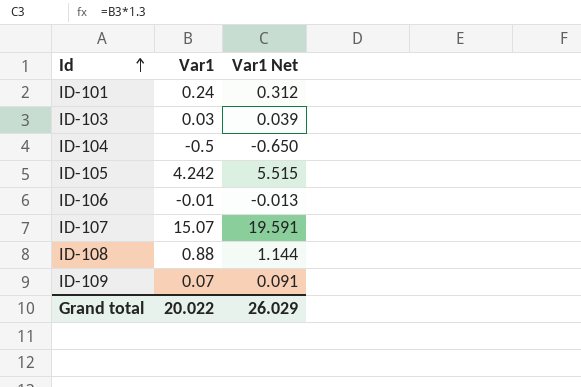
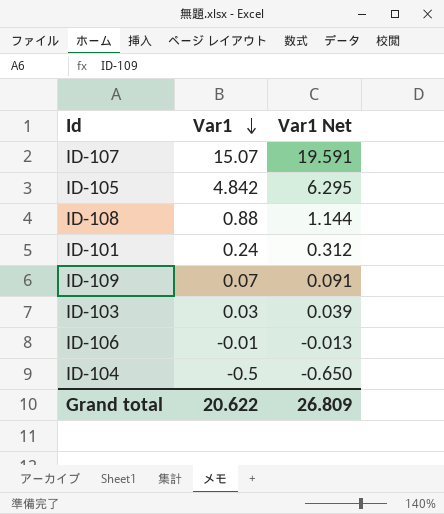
row order: Id ascending -> Var1 descending
ID-105 | Var1: 4.242 -> 4.842
ID-105 | Var1 Net: 5.515 -> 6.295
Grand total | Var1: 20.022 -> 20.622
Grand total | Var1 Net: 26.029 -> 26.809

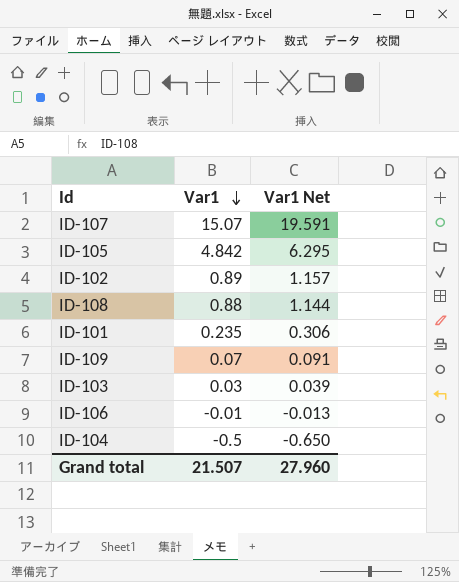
row ID-102: none -> 0.89 | 1.157
ID-101 | Var1: 0.24 -> 0.235
ID-101 | Var1 Net: 0.312 -> 0.306
Grand total | Var1: 20.622 -> 21.507
Grand total | Var1 Net: 26.809 -> 27.960

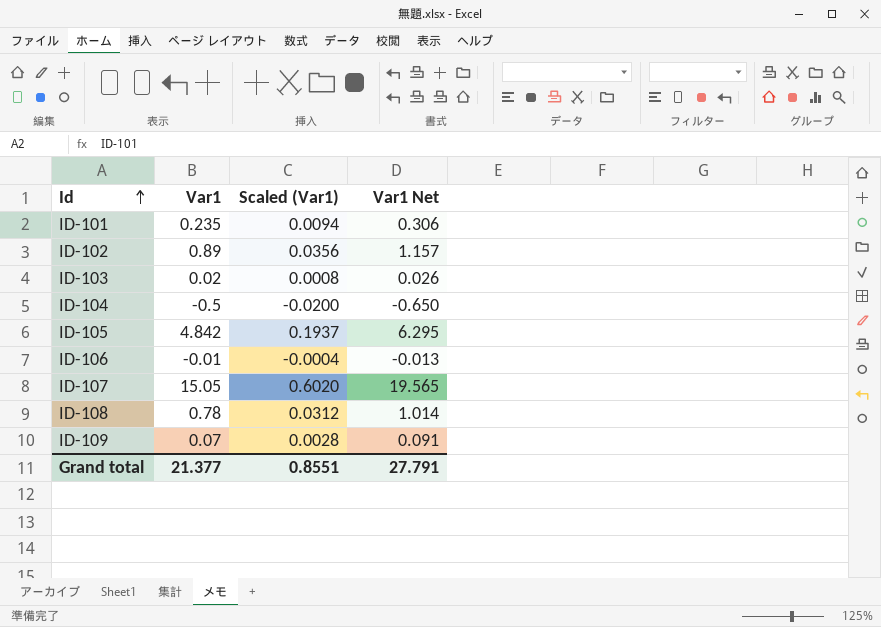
row order: Var1 descending -> Id ascending
column Scaled (Var1) | formula: none -> [Var1] * 0.04
ID-103 | Var1: 0.03 -> 0.02
ID-103 | Var1 Net: 0.039 -> 0.026
ID-107 | Var1: 15.07 -> 15.05
ID-107 | Var1 Net: 19.591 -> 19.565
ID-108 | Var1: 0.88 -> 0.78
ID-108 | Var1 Net: 1.144 -> 1.014
Grand total | Var1: 21.507 -> 21.377
Grand total | Var1 Net: 27.960 -> 27.791

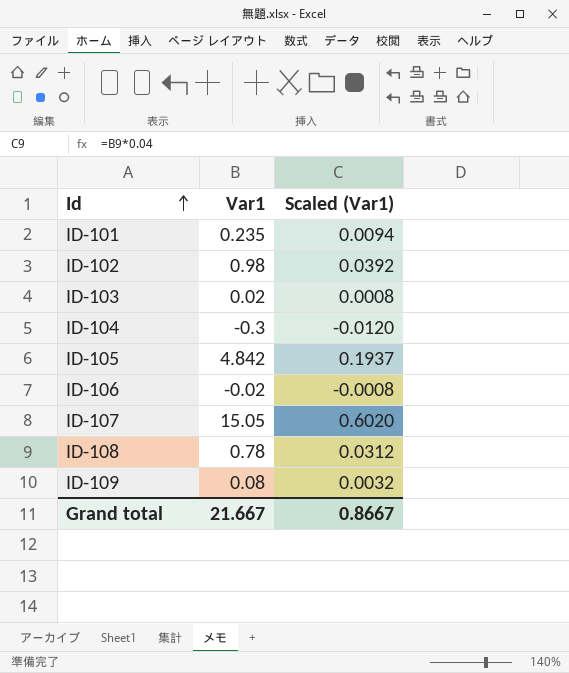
column Var1 Net | formula: [Var1] * 1.3 -> none
ID-102 | Var1: 0.89 -> 0.98
ID-102 | Scaled (Var1): 0.0356 -> 0.0392
ID-104 | Var1: -0.5 -> -0.3
ID-104 | Scaled (Var1): -0.0200 -> -0.0120
ID-106 | Var1: -0.01 -> -0.02
ID-106 | Scaled (Var1): -0.0004 -> -0.0008
ID-109 | Var1: 0.07 -> 0.08
ID-109 | Scaled (Var1): 0.0028 -> 0.0032
Grand total | Var1: 21.377 -> 21.667
Grand total | Scaled (Var1): 0.8551 -> 0.8667

